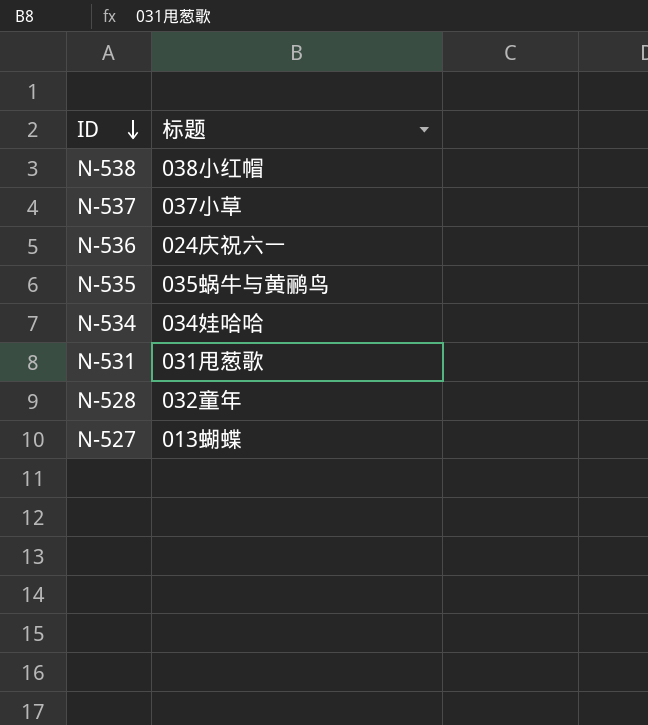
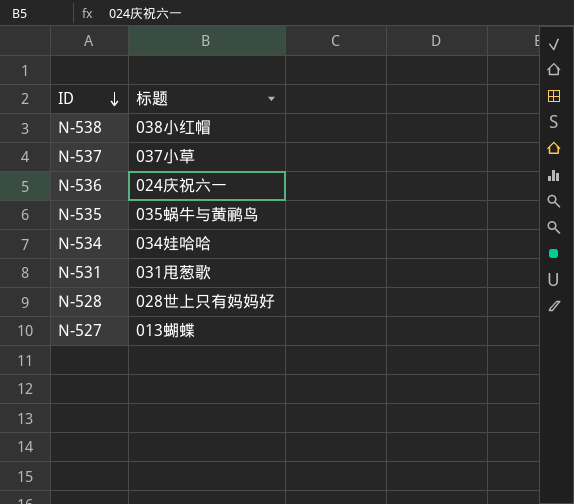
N-528 | 标题: 032童年 -> 028世上只有妈妈好

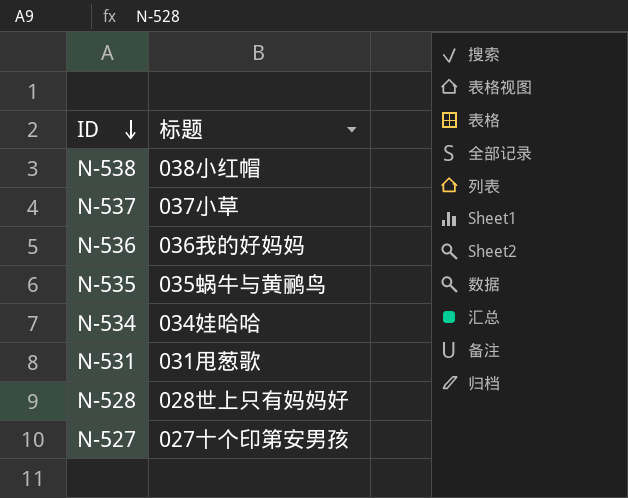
N-536 | 标题: 024庆祝六一 -> 036我的好妈妈
N-527 | 标题: 013蝴蝶 -> 027十个印第安男孩

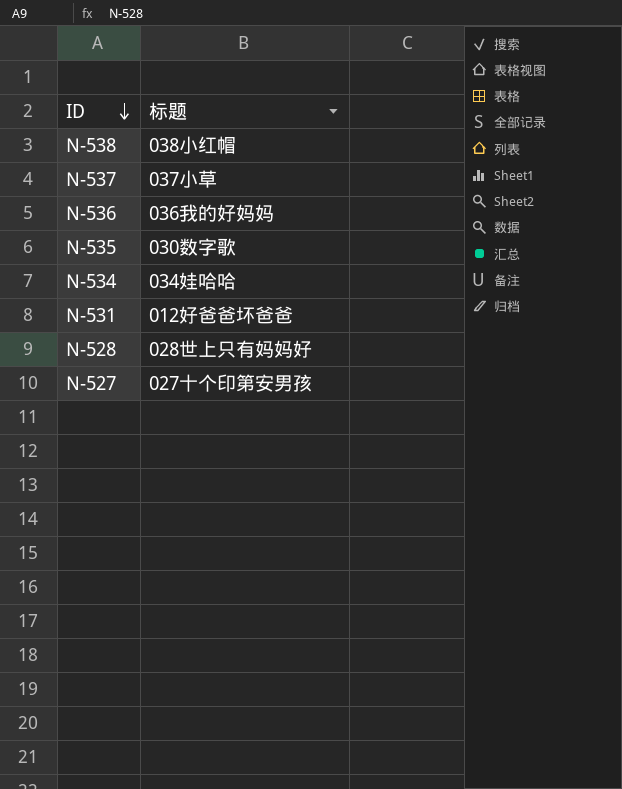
N-535 | 标题: 035蜗牛与黄鹂鸟 -> 030数字歌
N-531 | 标题: 031甩葱歌 -> 012好爸爸坏爸爸

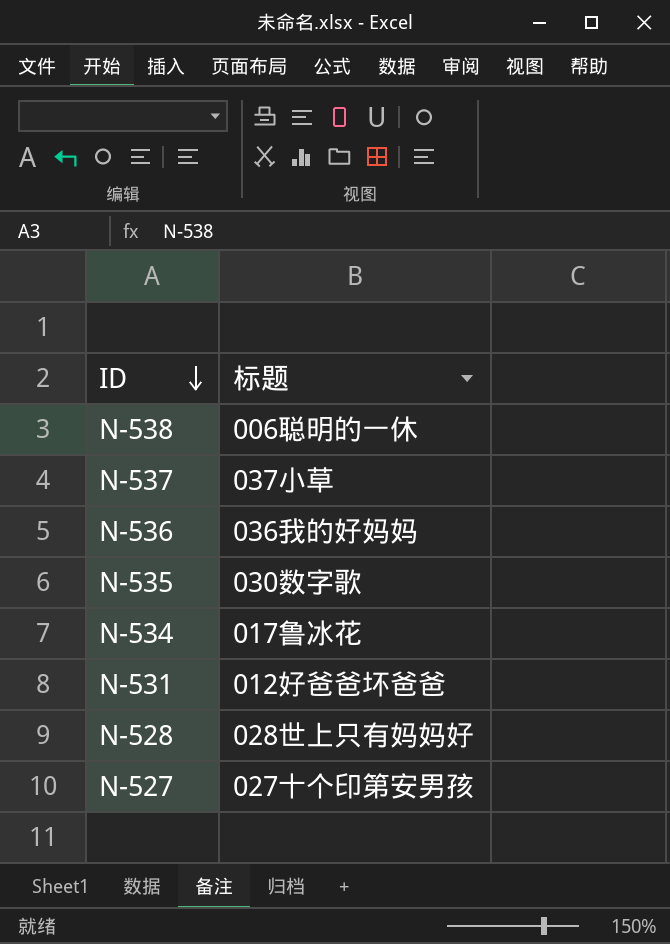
N-538 | 标题: 038小红帽 -> 006聪明的一休
N-534 | 标题: 034娃哈哈 -> 017鲁冰花

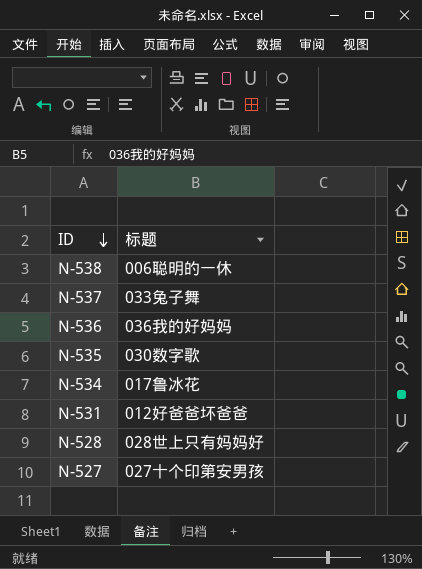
N-537 | 标题: 037小草 -> 033兔子舞

